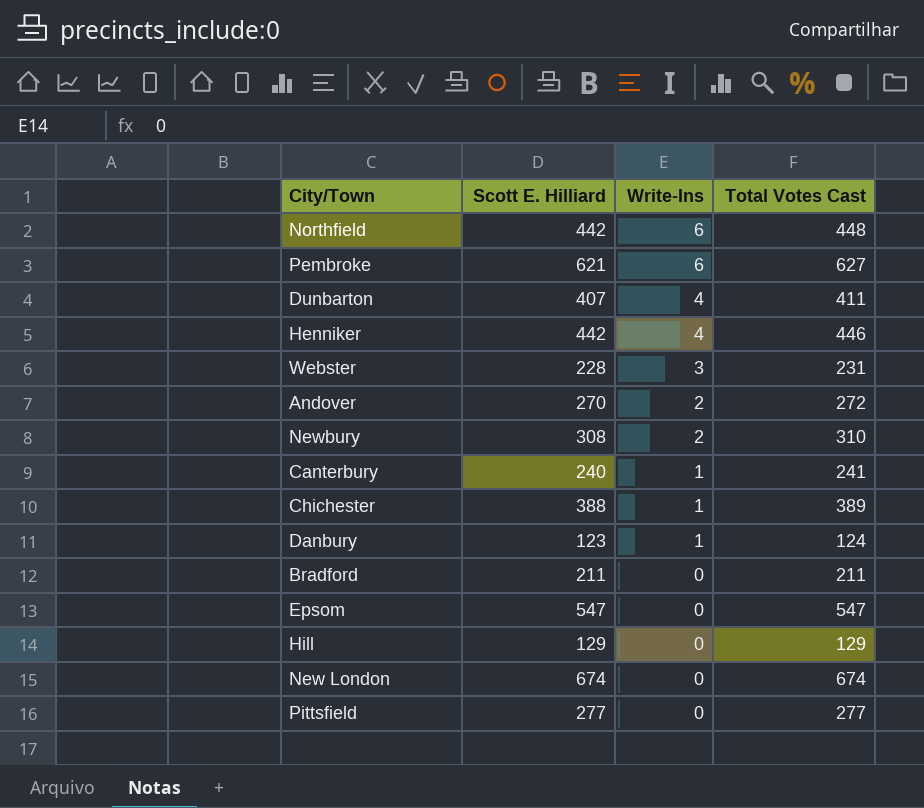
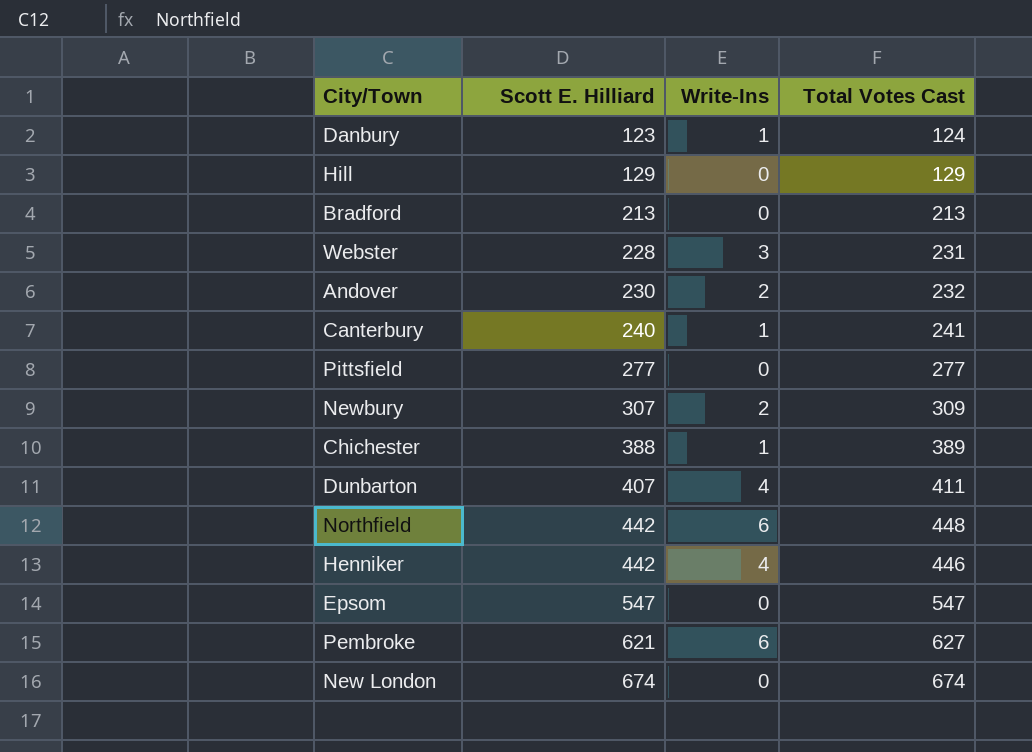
row order: Write-Ins descending -> Scott E. Hilliard ascending
Bradford | Scott E. Hilliard: 211 -> 213
Bradford | Total Votes Cast: 211 -> 213
Andover | Scott E. Hilliard: 270 -> 230
Andover | Total Votes Cast: 272 -> 232
Newbury | Scott E. Hilliard: 308 -> 307
Newbury | Total Votes Cast: 310 -> 309

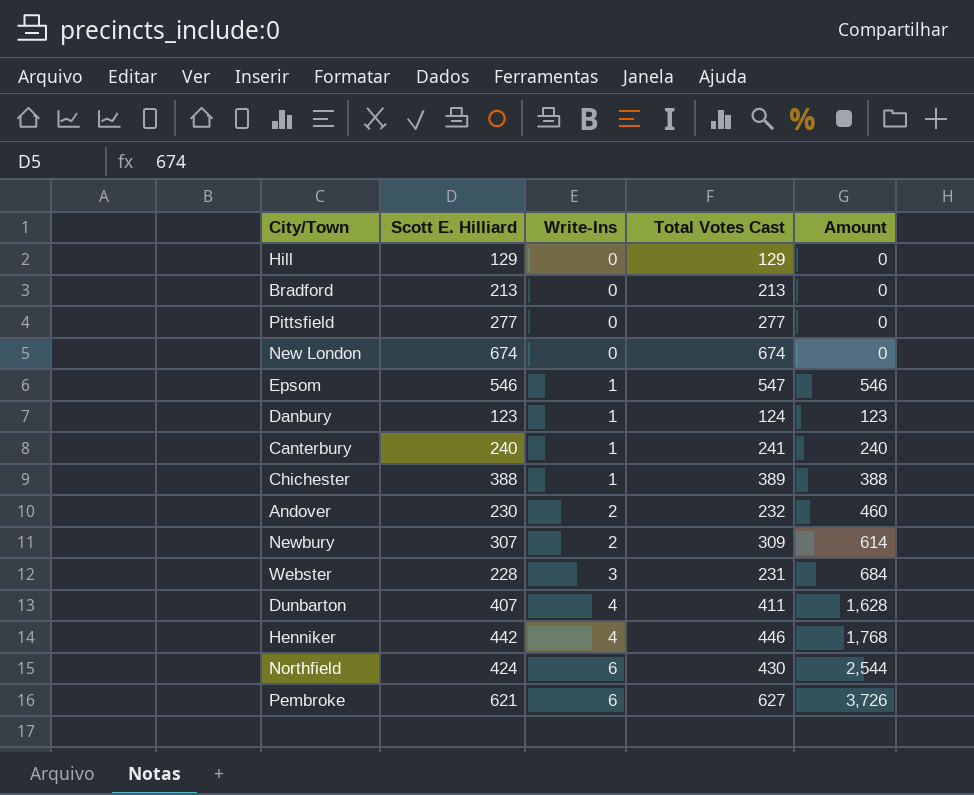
row order: Scott E. Hilliard ascending -> Write-Ins ascending
column Amount | formula: none -> [Scott E. Hilliard] * [Write-Ins]
Epsom | Scott E. Hilliard: 547 -> 546
Epsom | Write-Ins: 0 -> 1
Northfield | Scott E. Hilliard: 442 -> 424
Northfield | Total Votes Cast: 448 -> 430

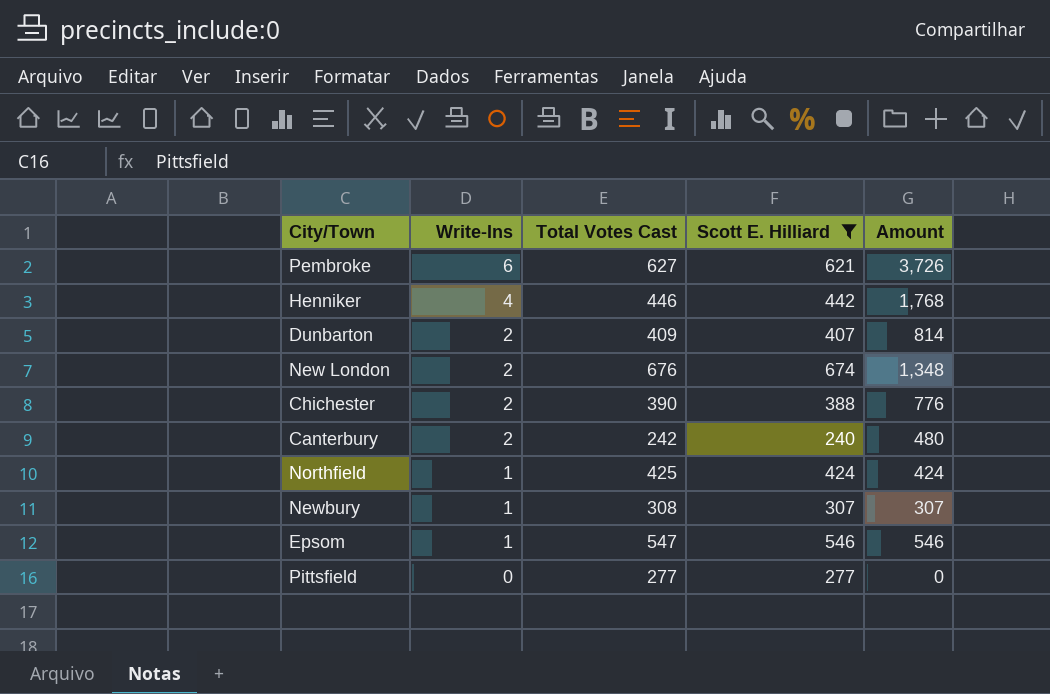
filter: none -> Scott E. Hilliard >= 240
row order: Write-Ins ascending -> Write-Ins descending
column Scott E. Hilliard | position: 2 -> 4
Dunbarton | Write-Ins: 4 -> 2
Dunbarton | Total Votes Cast: 411 -> 409
Dunbarton | Amount: 1,628 -> 814
New London | Write-Ins: 0 -> 2
New London | Total Votes Cast: 674 -> 676
New London | Amount: 0 -> 1,348
Chichester | Write-Ins: 1 -> 2
Chichester | Total Votes Cast: 389 -> 390
Chichester | Amount: 388 -> 776
Canterbury | Write-Ins: 1 -> 2
Canterbury | Total Votes Cast: 241 -> 242
Canterbury | Amount: 240 -> 480
Northfield | Write-Ins: 6 -> 1
Northfield | Total Votes Cast: 430 -> 425
Northfield | Amount: 2,544 -> 424
Newbury | Write-Ins: 2 -> 1
Newbury | Total Votes Cast: 309 -> 308
Newbury | Amount: 614 -> 307

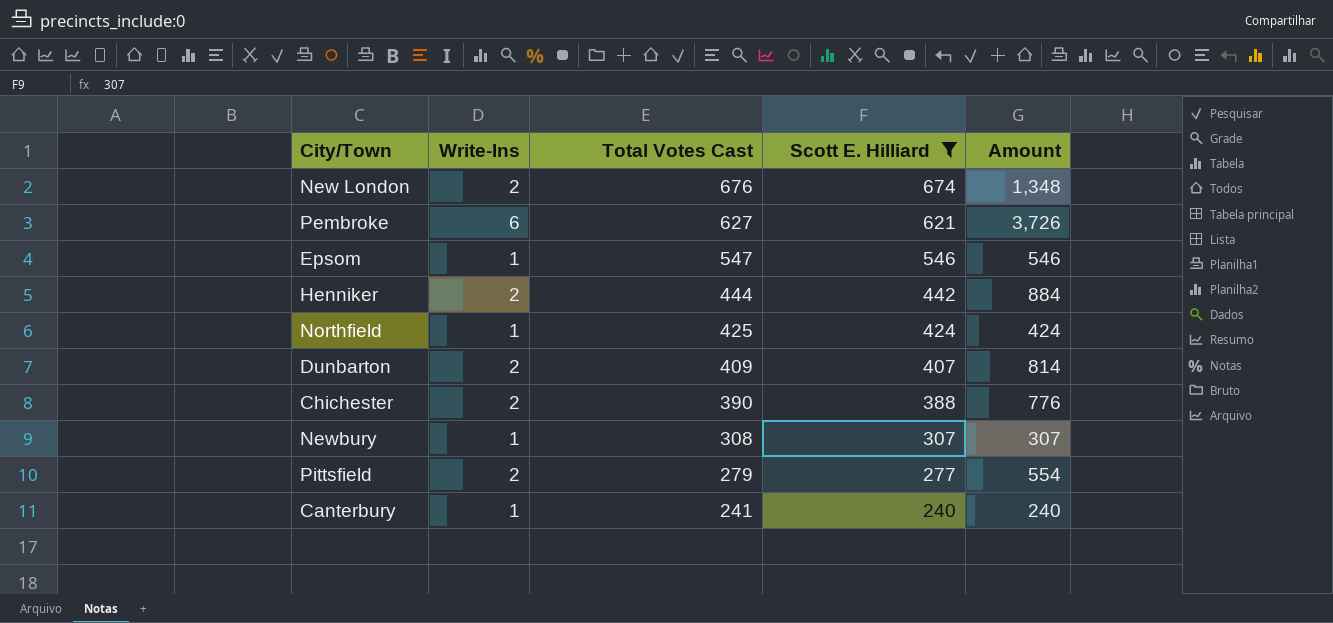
row order: Write-Ins descending -> Total Votes Cast descending
Henniker | Write-Ins: 4 -> 2
Henniker | Total Votes Cast: 446 -> 444
Henniker | Amount: 1,768 -> 884
Pittsfield | Write-Ins: 0 -> 2
Pittsfield | Total Votes Cast: 277 -> 279
Pittsfield | Amount: 0 -> 554
Canterbury | Write-Ins: 2 -> 1
Canterbury | Total Votes Cast: 242 -> 241
Canterbury | Amount: 480 -> 240

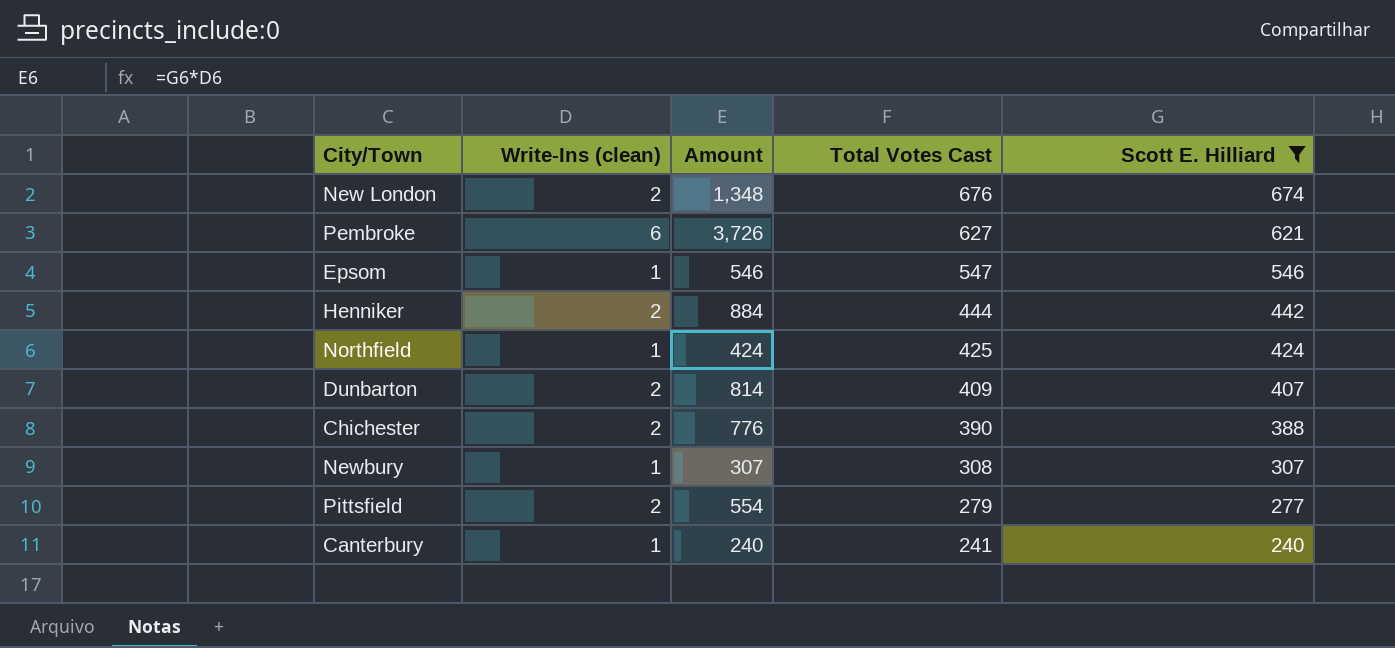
column name: Write-Ins -> Write-Ins (clean)
column Amount | position: 5 -> 3

